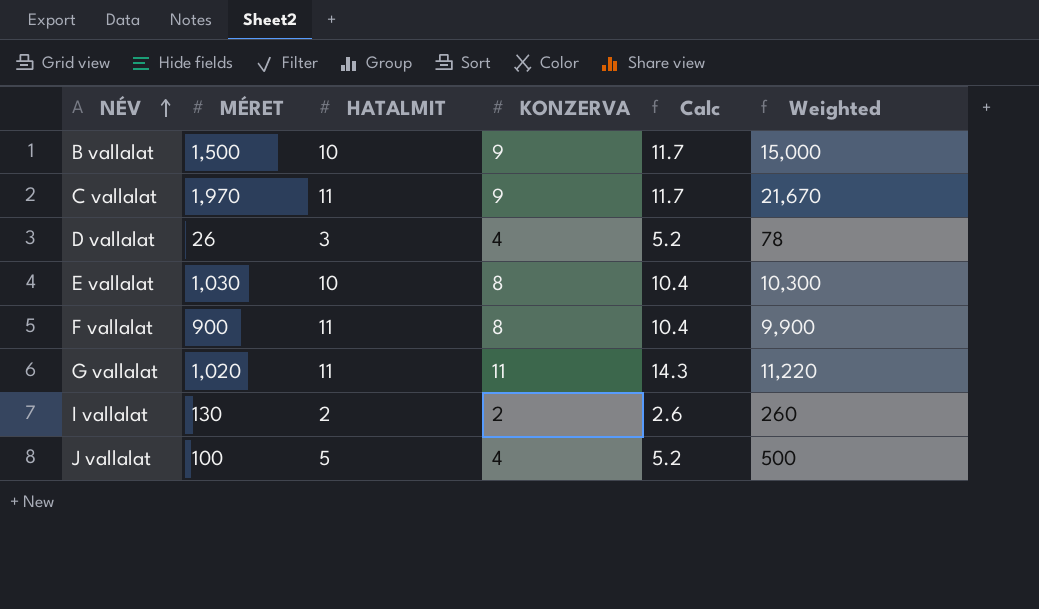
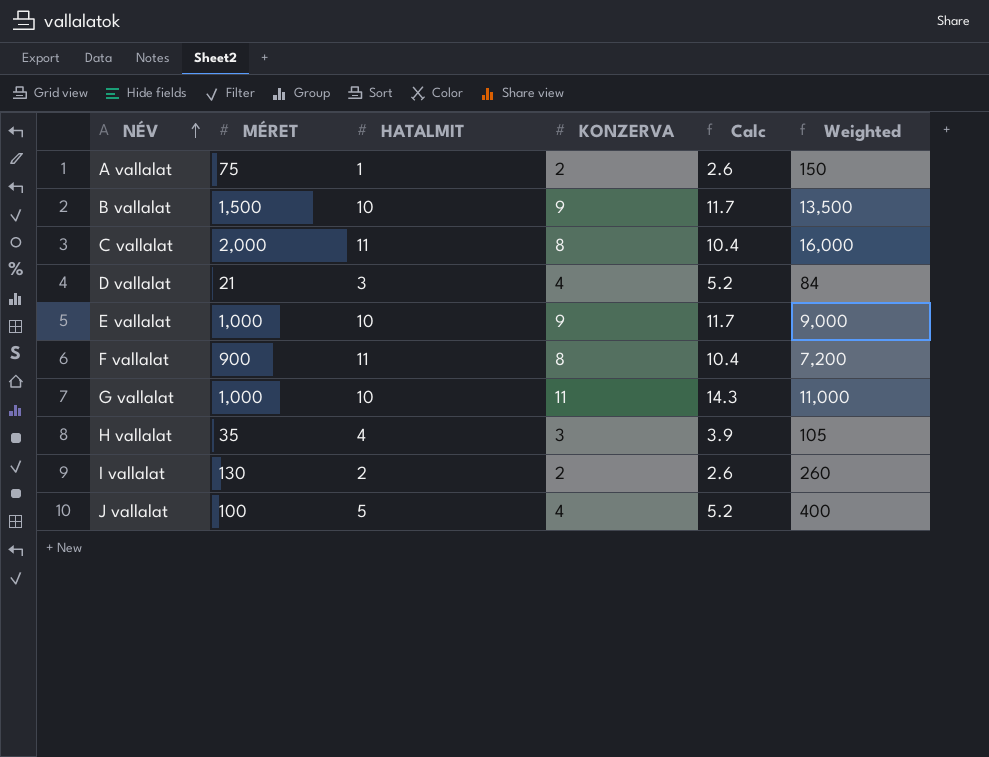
column Weighted | formula: [MÉRET] * [HATALMIT] -> [MÉRET] * [KONZERVA]
row A vallalat: none -> 75 | 1 | 2 | 2.6 | 150
C vallalat | MÉRET: 1,970 -> 2,000
C vallalat | KONZERVA: 9 -> 8
C vallalat | Calc: 11.7 -> 10.4
D vallalat | MÉRET: 26 -> 21
E vallalat | MÉRET: 1,030 -> 1,000
E vallalat | KONZERVA: 8 -> 9
E vallalat | Calc: 10.4 -> 11.7
G vallalat | MÉRET: 1,020 -> 1,000
G vallalat | HATALMIT: 11 -> 10
row H vallalat: none -> 35 | 4 | 3 | 3.9 | 105

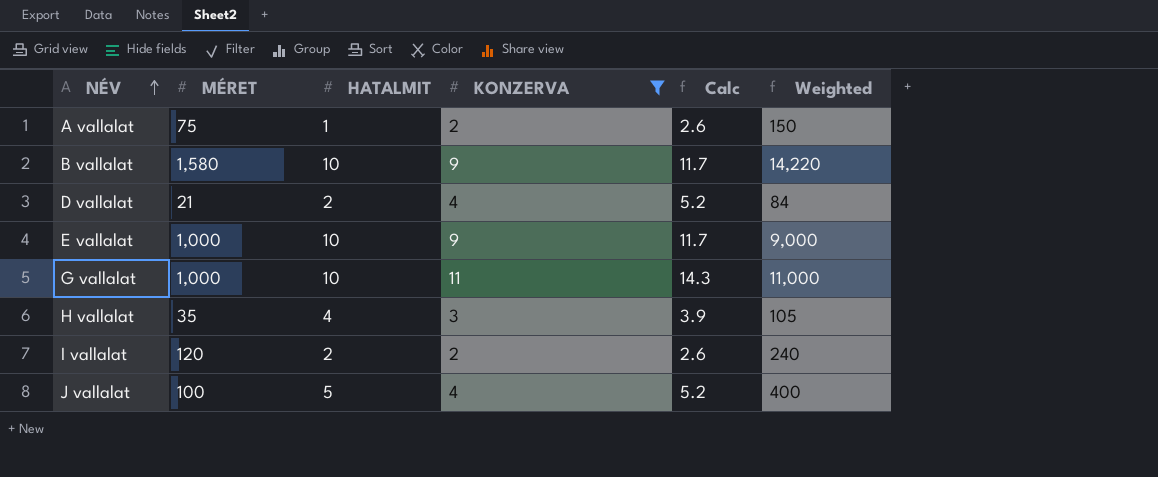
filter: none -> KONZERVA != 8
B vallalat | MÉRET: 1,500 -> 1,580
B vallalat | Weighted: 13,500 -> 14,220
D vallalat | HATALMIT: 3 -> 2
I vallalat | MÉRET: 130 -> 120
I vallalat | Weighted: 260 -> 240

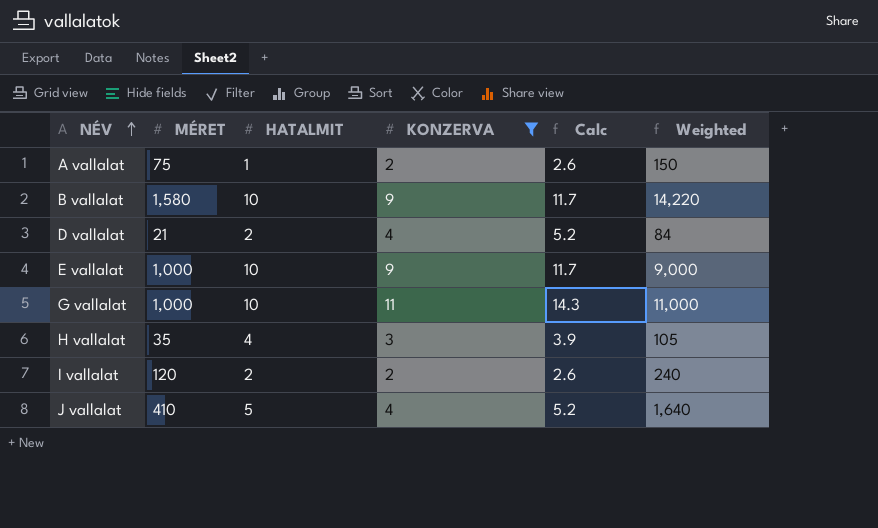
J vallalat | MÉRET: 100 -> 410
J vallalat | Weighted: 400 -> 1,640

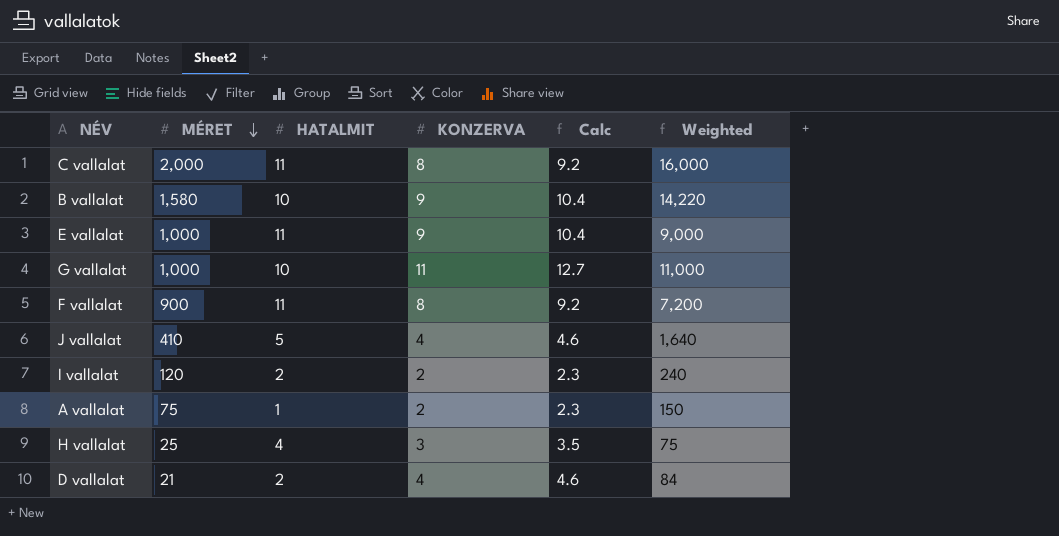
filter: KONZERVA != 8 -> none
row order: NÉV ascending -> MÉRET descending
column Calc | formula: [KONZERVA] * 1.3 -> [KONZERVA] * 1.15
E vallalat | HATALMIT: 10 -> 11
H vallalat | MÉRET: 35 -> 25
H vallalat | Weighted: 105 -> 75

